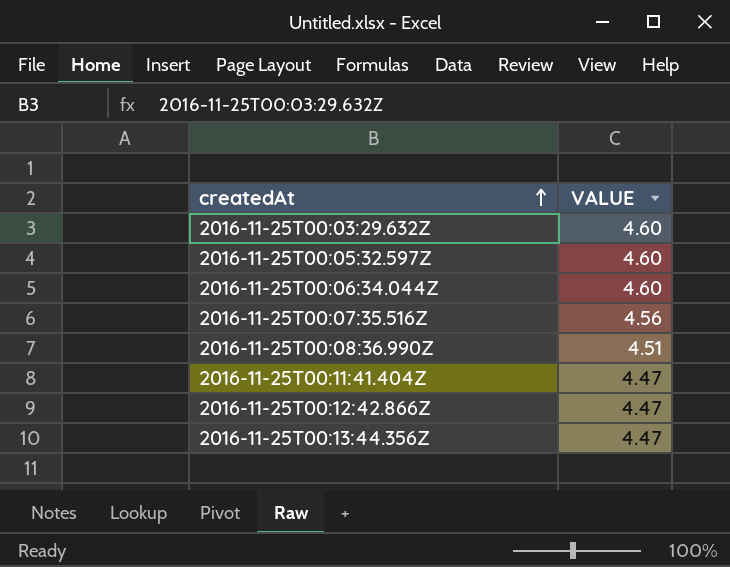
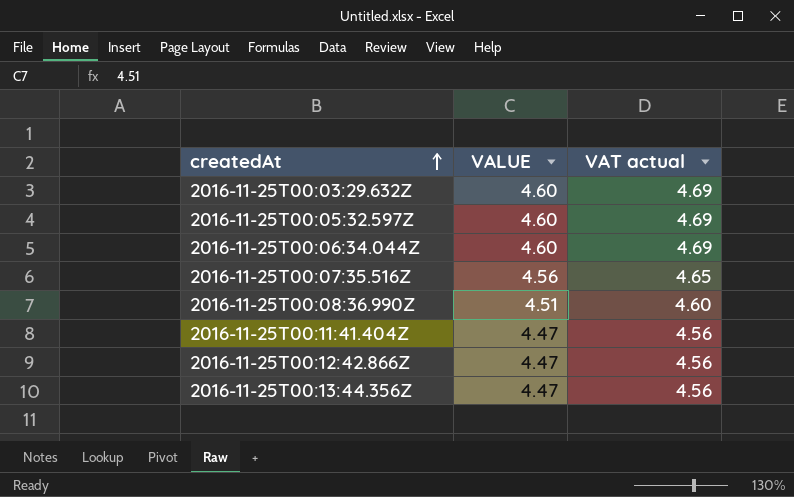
column VAT actual | formula: none -> [VALUE] * 1.02

